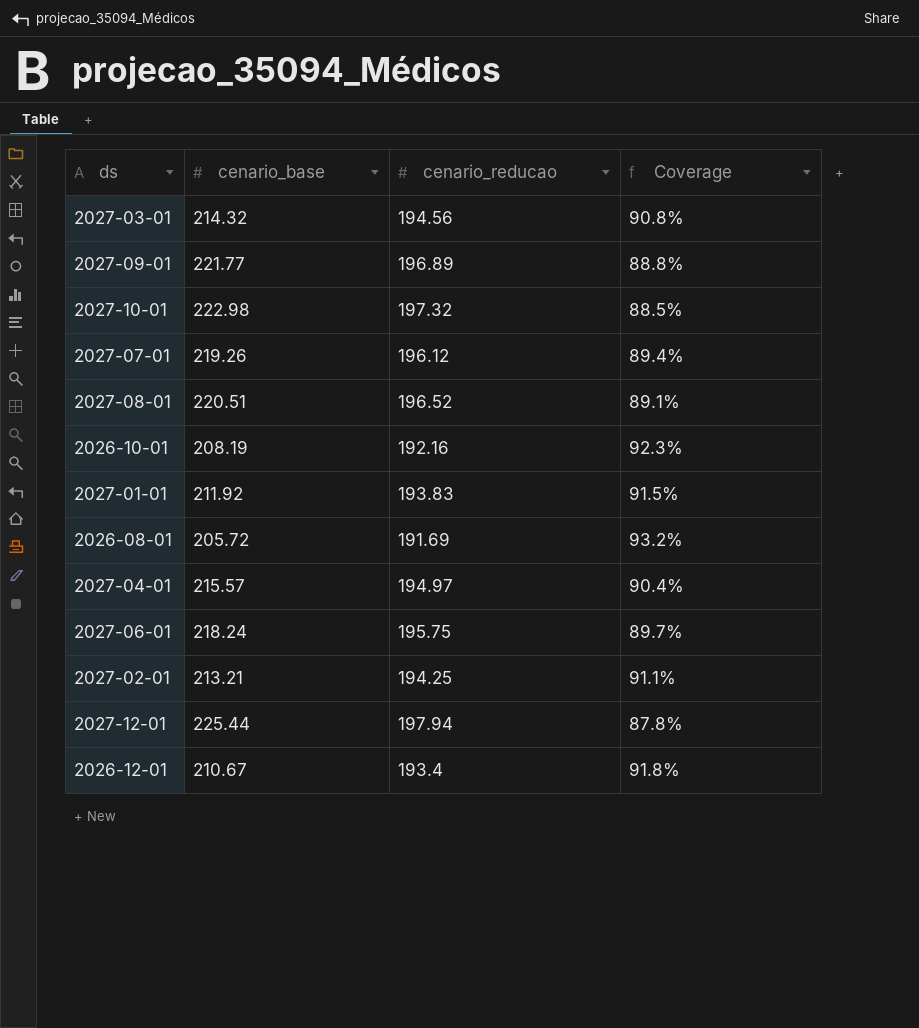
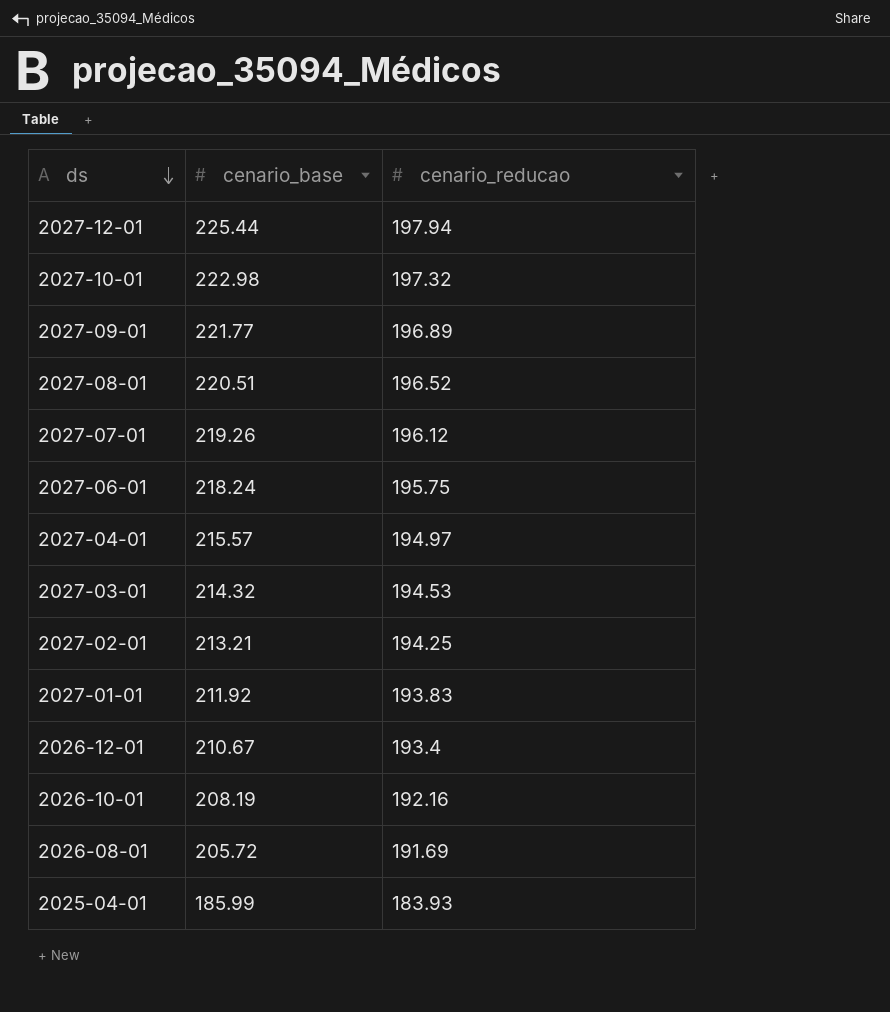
row order: none -> ds descending
column Coverage | formula: [cenario_reducao] / [cenario_base] -> none
2027-03-01 | cenario_reducao: 194.56 -> 194.53
row 2025-04-01: none -> 185.99 | 183.93

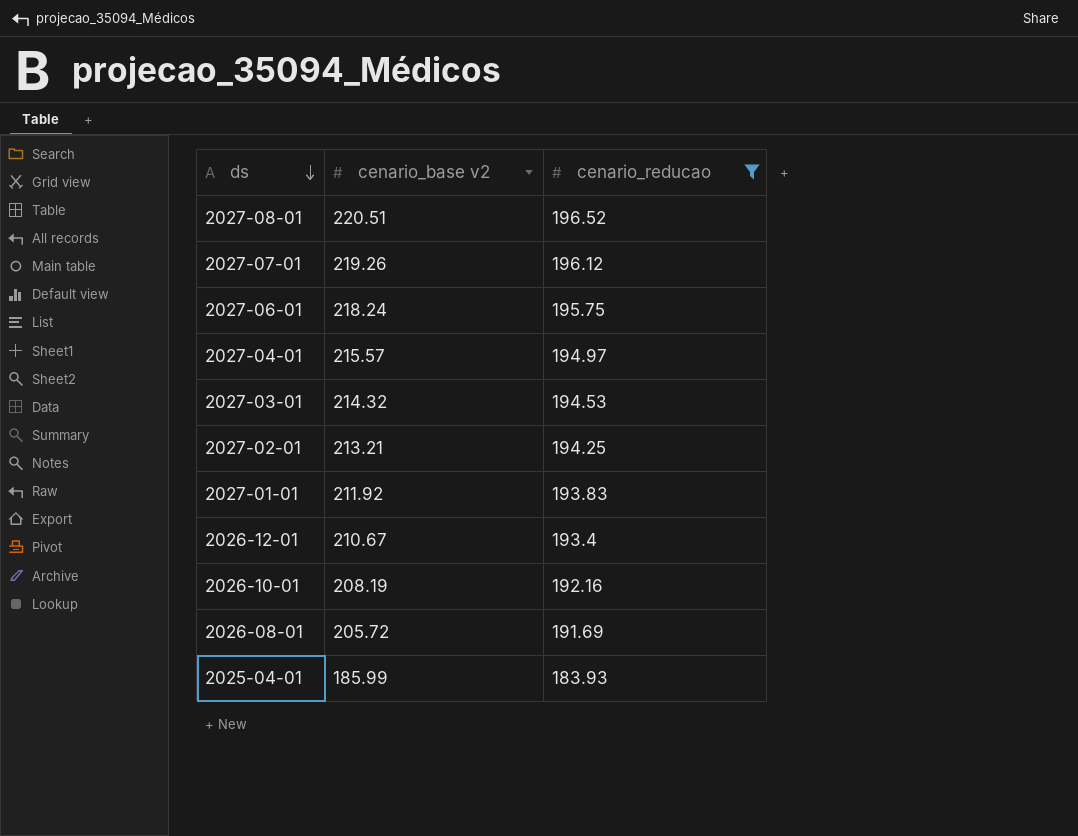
filter: none -> cenario_reducao <= 196.52
column name: cenario_base -> cenario_base v2

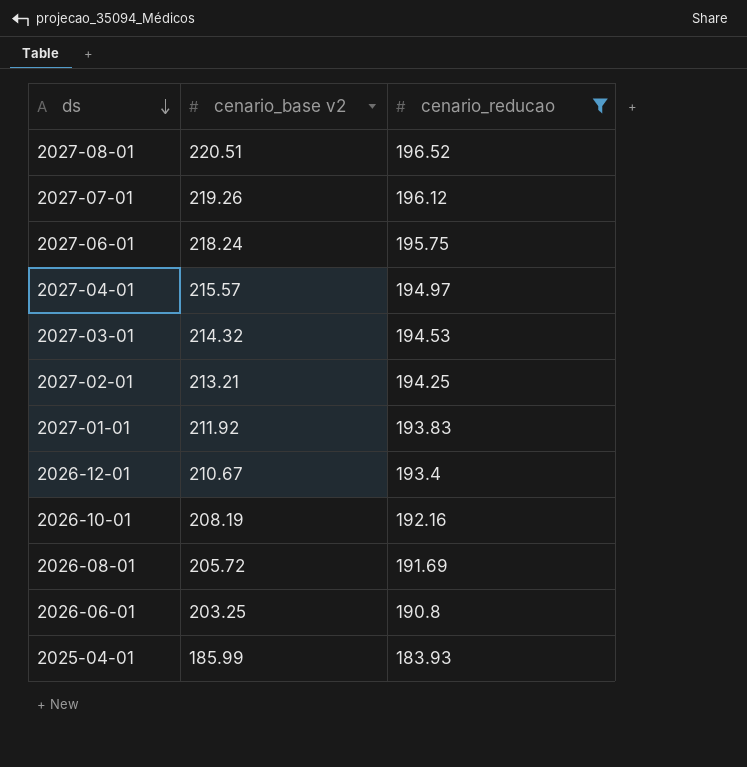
row 2026-06-01: none -> 203.25 | 190.8

